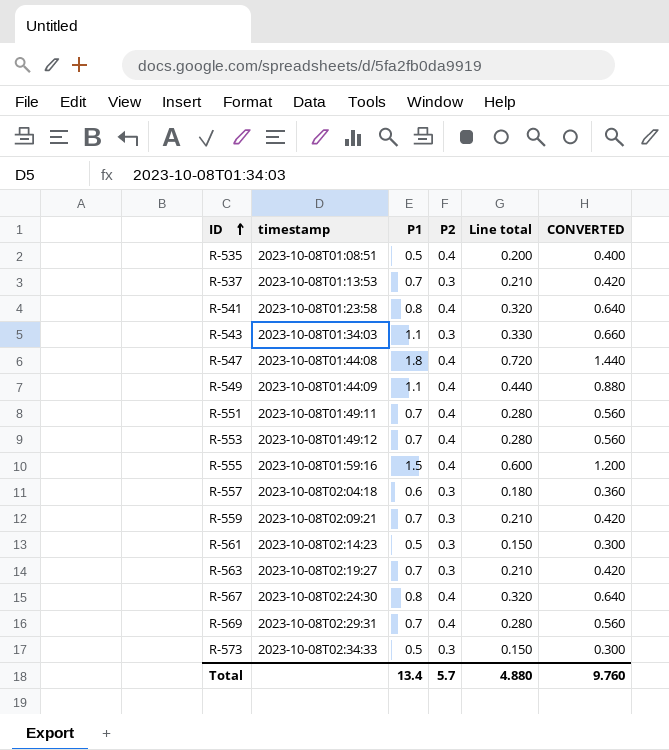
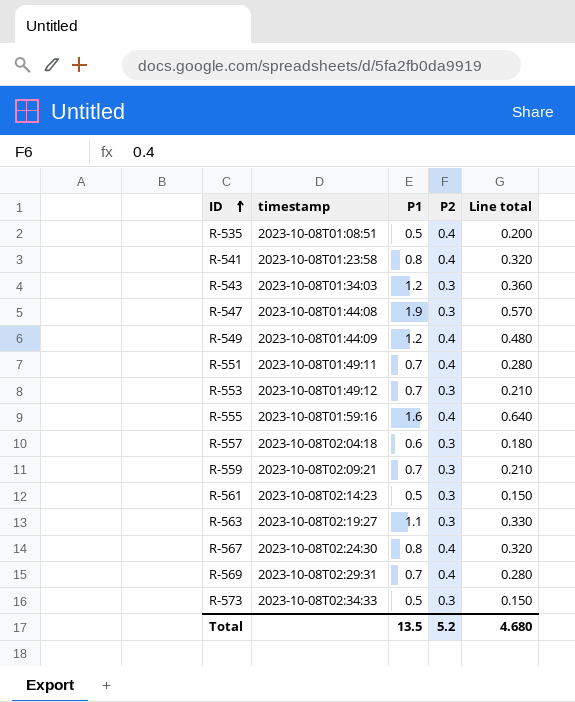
column CONVERTED | formula: [Line total] * 2 -> none
row R-537: 2023-10-08T01:13:53 | 0.7 | 0.3 | 0.210 | 0.420 -> none
R-543 | P1: 1.1 -> 1.2
R-543 | Line total: 0.330 -> 0.360
R-547 | P1: 1.8 -> 1.9
R-547 | P2: 0.4 -> 0.3
R-547 | Line total: 0.720 -> 0.570
R-549 | P1: 1.1 -> 1.2
R-549 | Line total: 0.440 -> 0.480
R-553 | P2: 0.4 -> 0.3
R-553 | Line total: 0.280 -> 0.210
R-555 | P1: 1.5 -> 1.6
R-555 | Line total: 0.600 -> 0.640
R-563 | P1: 0.7 -> 1.1
R-563 | Line total: 0.210 -> 0.330
Total | P1: 13.4 -> 13.5
Total | P2: 5.7 -> 5.2
Total | Line total: 4.880 -> 4.680

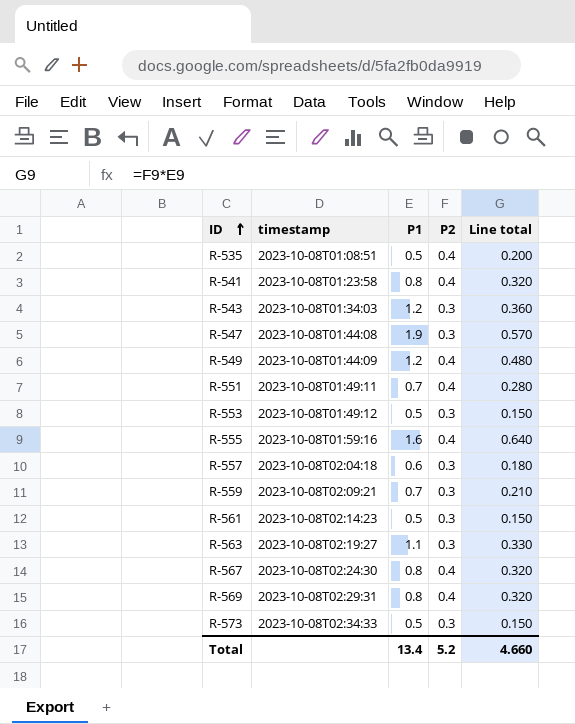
R-553 | P1: 0.7 -> 0.5
R-553 | Line total: 0.210 -> 0.150
R-569 | P1: 0.7 -> 0.8
R-569 | Line total: 0.280 -> 0.320
Total | P1: 13.5 -> 13.4
Total | Line total: 4.680 -> 4.660

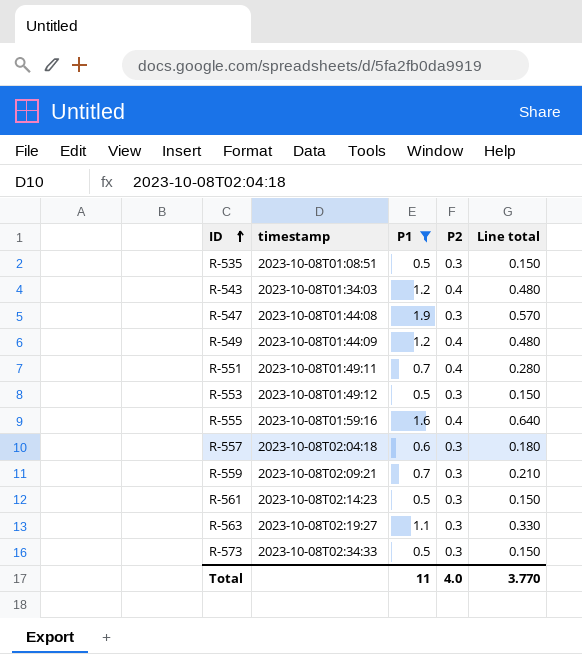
filter: none -> P1 != 0.8
R-535 | P2: 0.4 -> 0.3
R-535 | Line total: 0.200 -> 0.150
R-543 | P2: 0.3 -> 0.4
R-543 | Line total: 0.360 -> 0.480
Total | P1: 13.4 -> 11
Total | P2: 5.2 -> 4.0
Total | Line total: 4.660 -> 3.770

